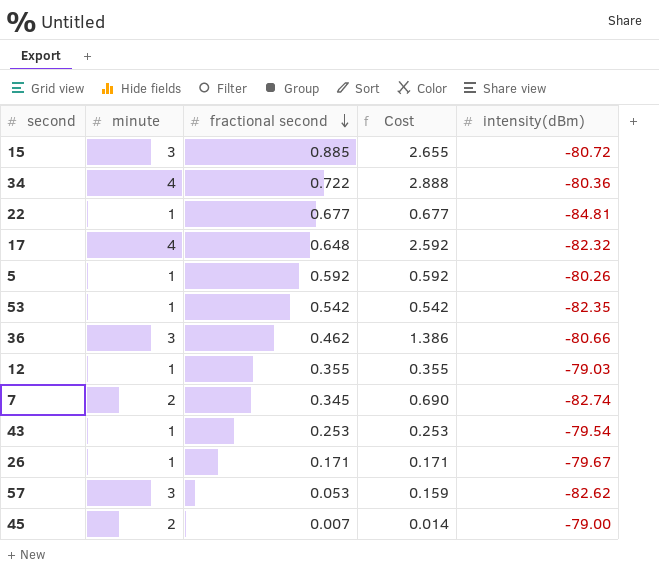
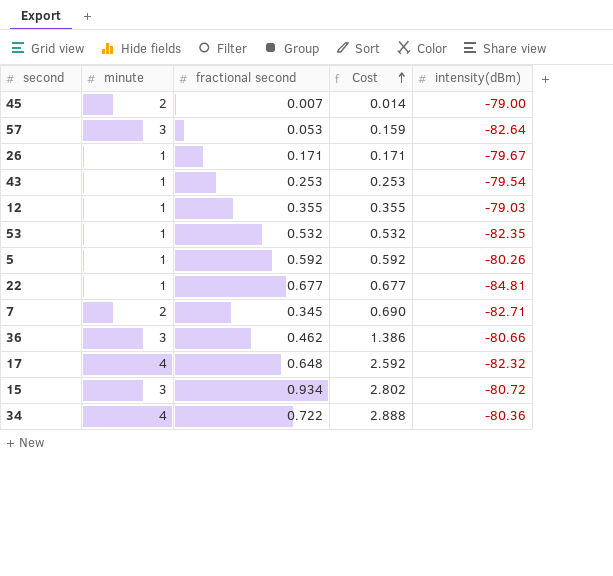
row order: fractional second descending -> Cost ascending
57 | intensity(dBm): -82.62 -> -82.64
53 | fractional second: 0.542 -> 0.532
53 | Cost: 0.542 -> 0.532
7 | intensity(dBm): -82.74 -> -82.71
15 | fractional second: 0.885 -> 0.934
15 | Cost: 2.655 -> 2.802

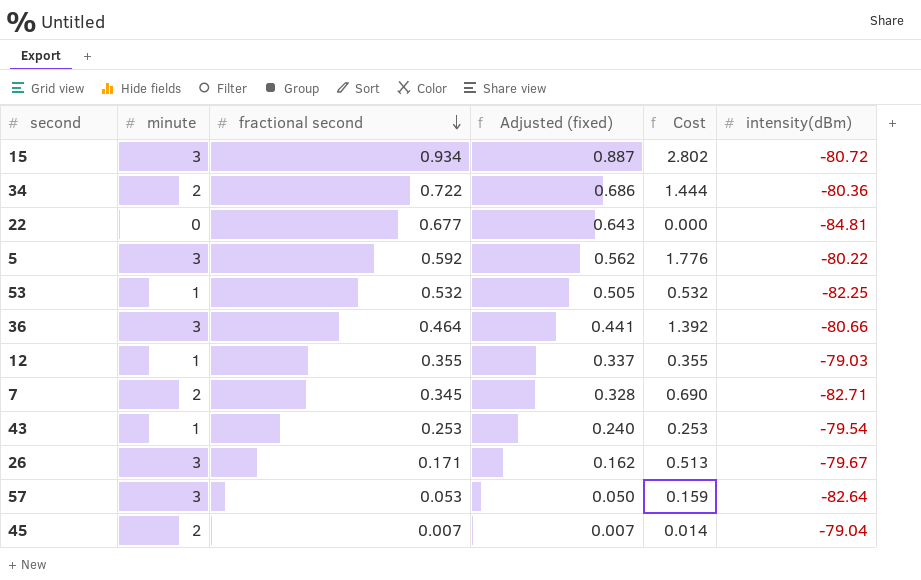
row order: Cost ascending -> fractional second descending
column Adjusted (fixed) | formula: none -> [fractional second] * 0.95
row 17: 4 | 0.648 | 2.592 | -82.32 -> none
34 | minute: 4 -> 2
34 | Cost: 2.888 -> 1.444
22 | minute: 1 -> 0
22 | Cost: 0.677 -> 0.000
5 | minute: 1 -> 3
5 | Cost: 0.592 -> 1.776
5 | intensity(dBm): -80.26 -> -80.22
53 | intensity(dBm): -82.35 -> -82.25
36 | fractional second: 0.462 -> 0.464
36 | Cost: 1.386 -> 1.392
26 | minute: 1 -> 3
26 | Cost: 0.171 -> 0.513
45 | intensity(dBm): -79.00 -> -79.04

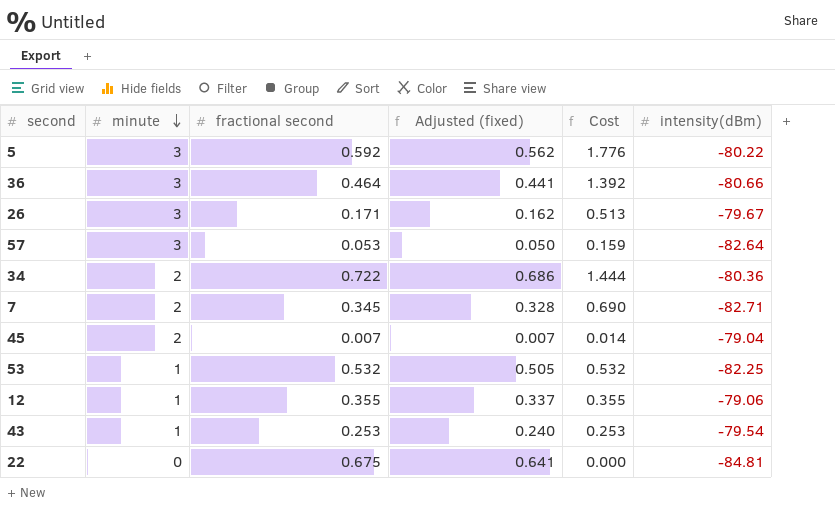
row order: fractional second descending -> minute descending
row 15: 3 | 0.934 | 0.887 | 2.802 | -80.72 -> none
12 | intensity(dBm): -79.03 -> -79.06
22 | fractional second: 0.677 -> 0.675
22 | Adjusted (fixed): 0.643 -> 0.641

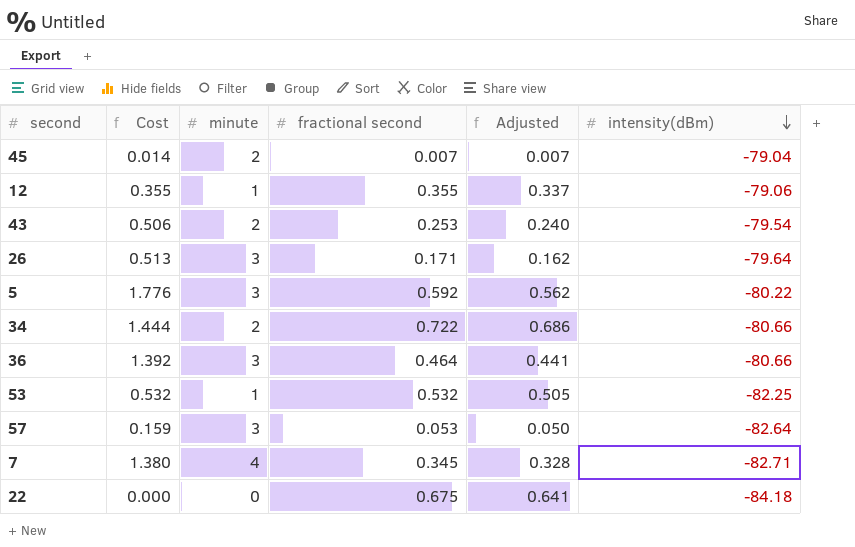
row order: minute descending -> intensity(dBm) descending
column Cost | position: 5 -> 2
column name: Adjusted (fixed) -> Adjusted
43 | Cost: 0.253 -> 0.506
43 | minute: 1 -> 2
26 | intensity(dBm): -79.67 -> -79.64
34 | intensity(dBm): -80.36 -> -80.66
7 | Cost: 0.690 -> 1.380
7 | minute: 2 -> 4
22 | intensity(dBm): -84.81 -> -84.18

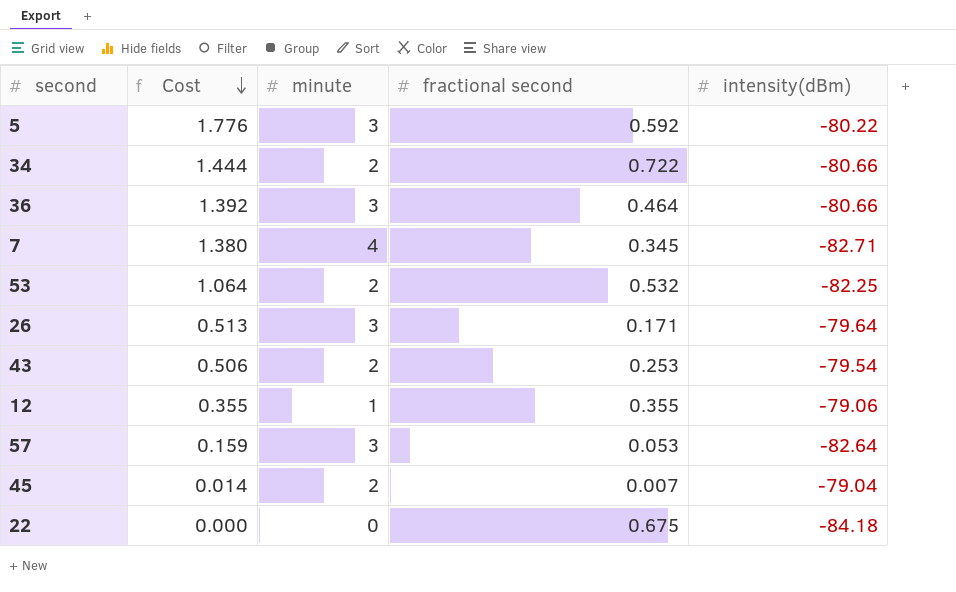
row order: intensity(dBm) descending -> Cost descending
column Adjusted | formula: [fractional second] * 0.95 -> none
53 | Cost: 0.532 -> 1.064
53 | minute: 1 -> 2

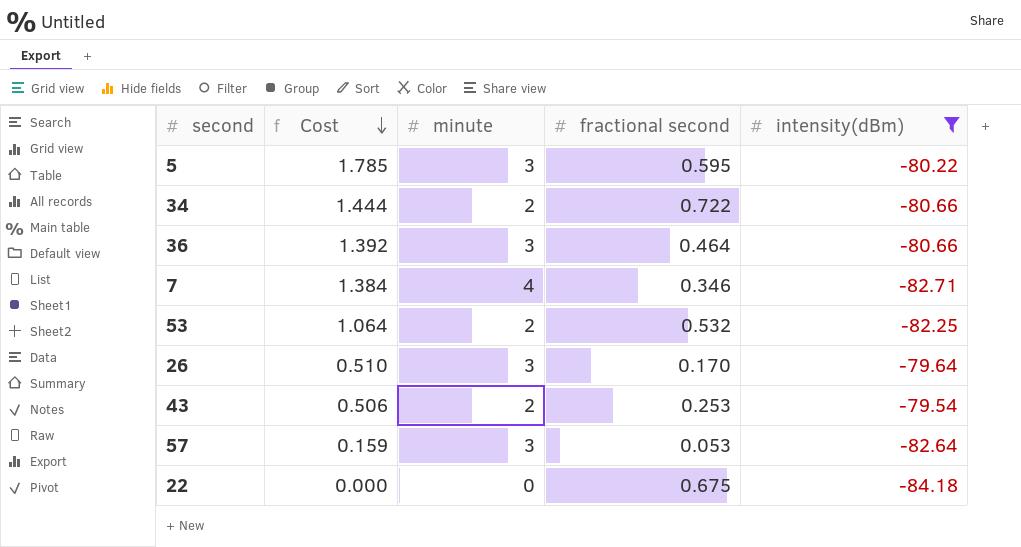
filter: none -> intensity(dBm) <= -79.54
5 | Cost: 1.776 -> 1.785
5 | fractional second: 0.592 -> 0.595
7 | Cost: 1.380 -> 1.384
7 | fractional second: 0.345 -> 0.346
26 | Cost: 0.513 -> 0.510
26 | fractional second: 0.171 -> 0.170

